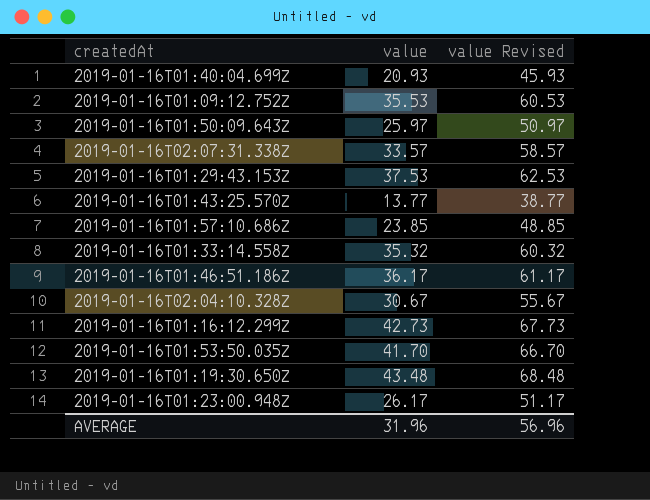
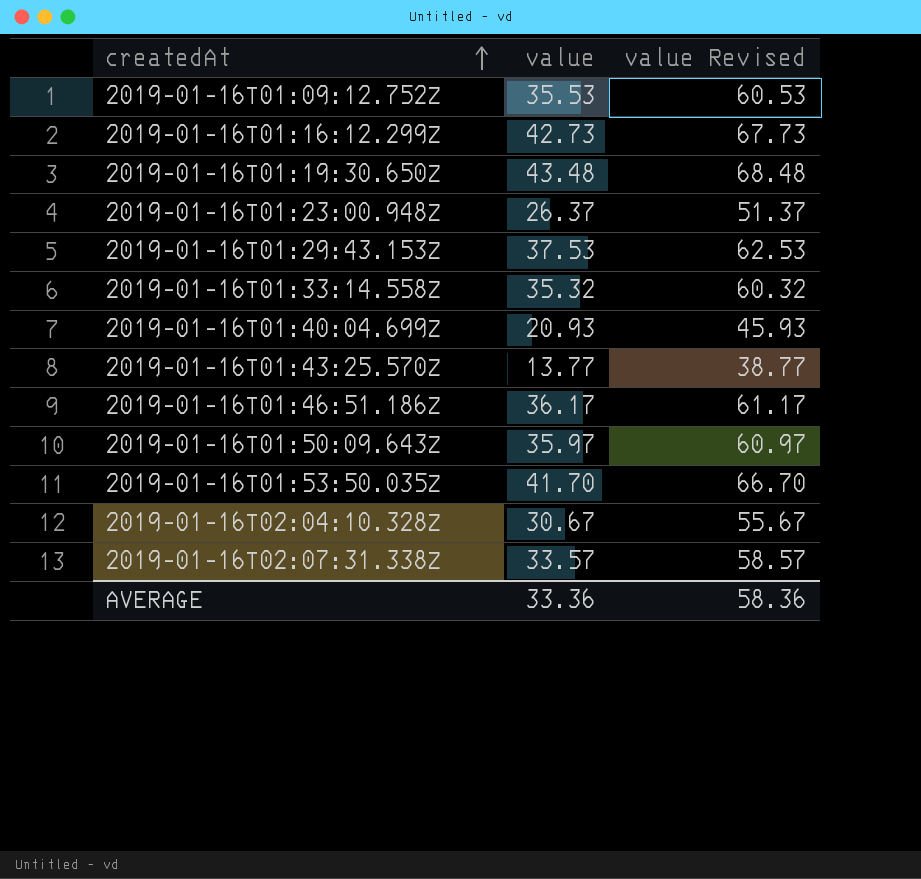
row order: none -> createdAt ascending
row 2019-01-16T01:57:10.686Z: 23.85 | 48.85 -> none
2019-01-16T01:23:00.948Z | value: 26.17 -> 26.37
2019-01-16T01:23:00.948Z | value Revised: 51.17 -> 51.37
2019-01-16T01:50:09.643Z | value: 25.97 -> 35.97
2019-01-16T01:50:09.643Z | value Revised: 50.97 -> 60.97
AVERAGE | value: 31.96 -> 33.36
AVERAGE | value Revised: 56.96 -> 58.36

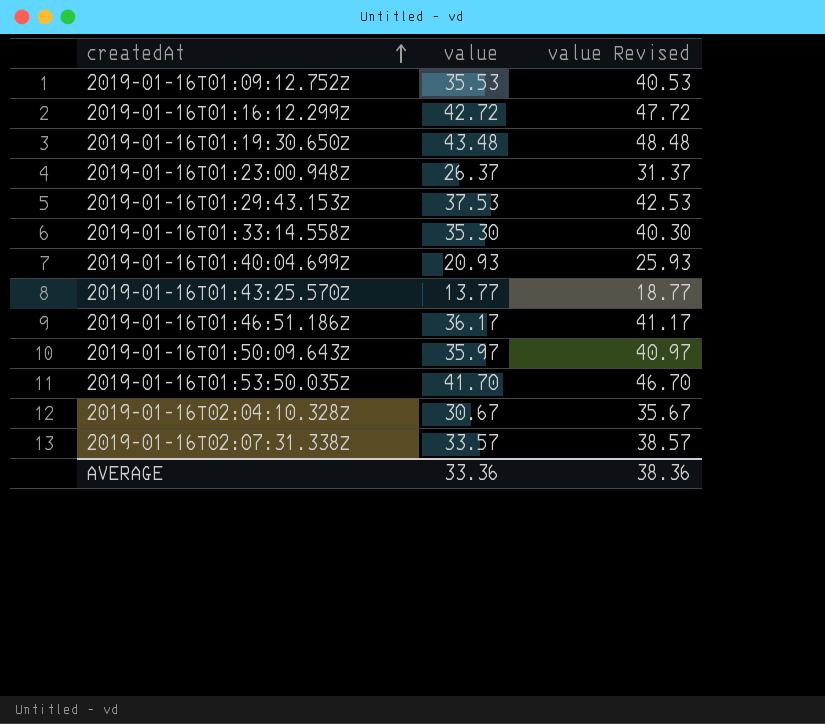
column value Revised | formula: [value] + 25 -> [value] + 5
2019-01-16T01:16:12.299Z | value: 42.73 -> 42.72
2019-01-16T01:33:14.558Z | value: 35.32 -> 35.30
AVERAGE | value Revised: 58.36 -> 38.36

